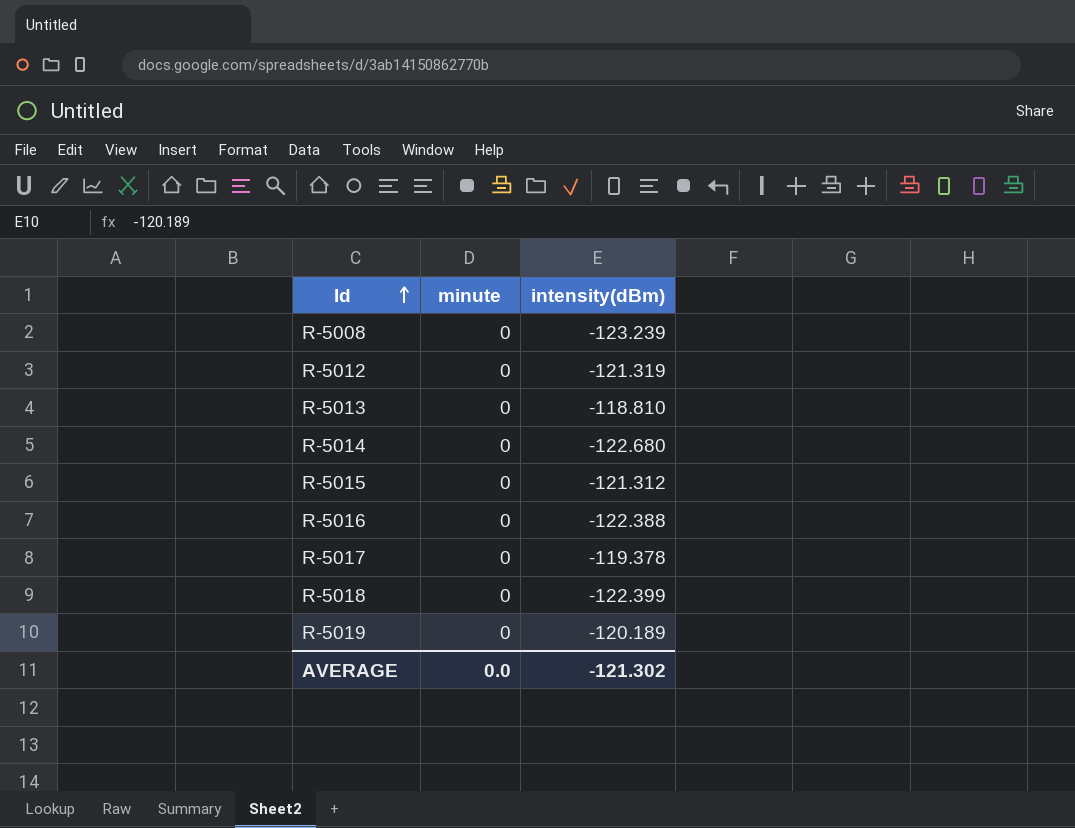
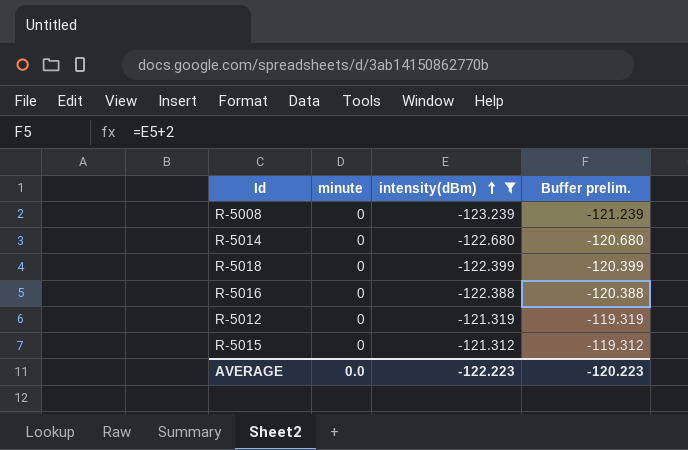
filter: none -> intensity(dBm) <= -121.312
row order: Id ascending -> intensity(dBm) ascending
column Buffer prelim. | formula: none -> [intensity(dBm)] + 2
AVERAGE | intensity(dBm): -121.302 -> -122.223

